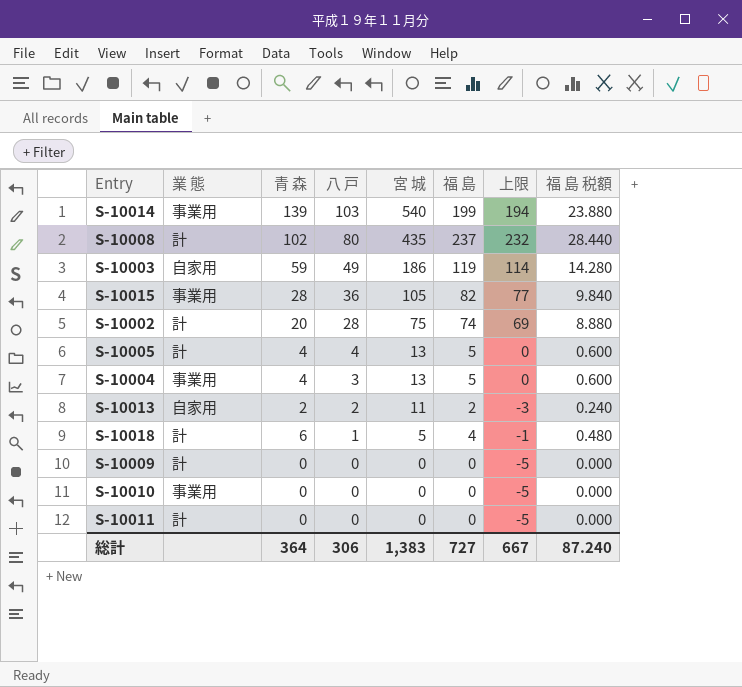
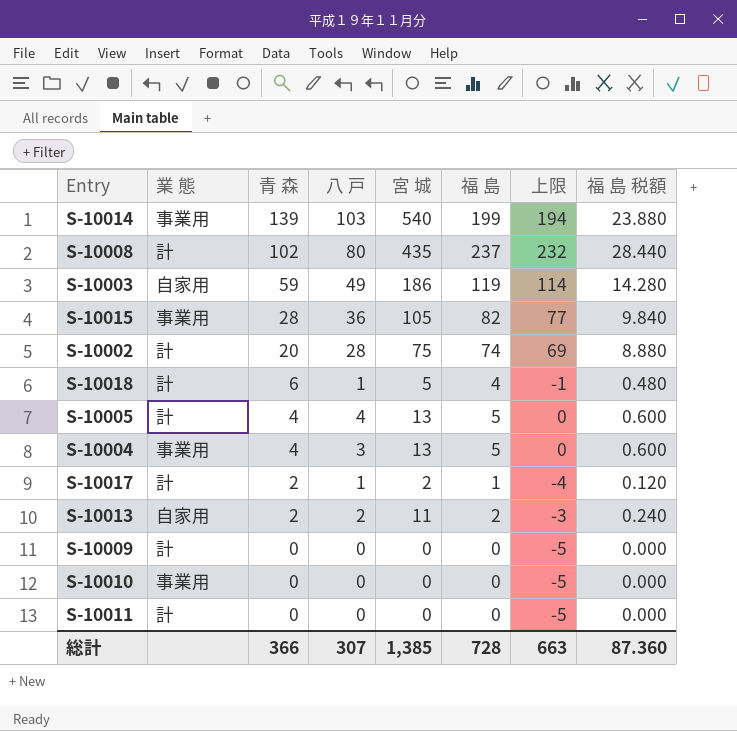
row order: 八 戸 descending -> 青 森 descending
row S-10017: none -> 計 | 2 | 1 | 2 | 1 | -4 | 0.120
総計 | 青 森: 364 -> 366
総計 | 八 戸: 306 -> 307
総計 | 宮 城: 1,383 -> 1,385
総計 | 福 島: 727 -> 728
総計 | 上限: 667 -> 663
総計 | 福 島 税額: 87.240 -> 87.360

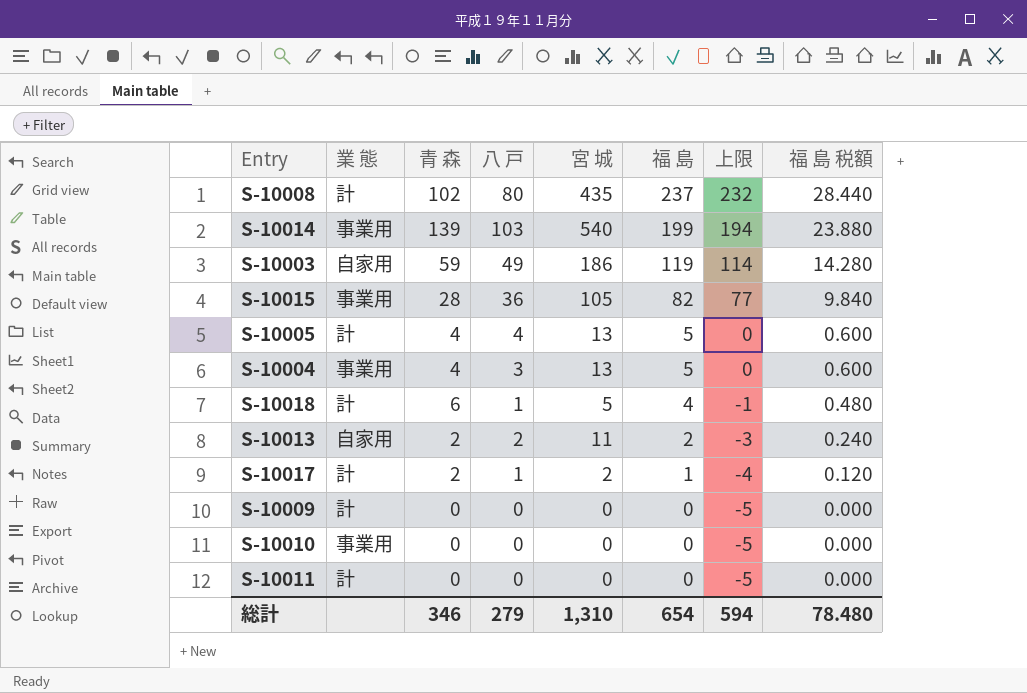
row order: 青 森 descending -> 福 島 descending
row S-10002: 計 | 20 | 28 | 75 | 74 | 69 | 8.880 -> none
総計 | 青 森: 366 -> 346
総計 | 八 戸: 307 -> 279
総計 | 宮 城: 1,385 -> 1,310
総計 | 福 島: 728 -> 654
総計 | 上限: 663 -> 594
総計 | 福 島 税額: 87.360 -> 78.480

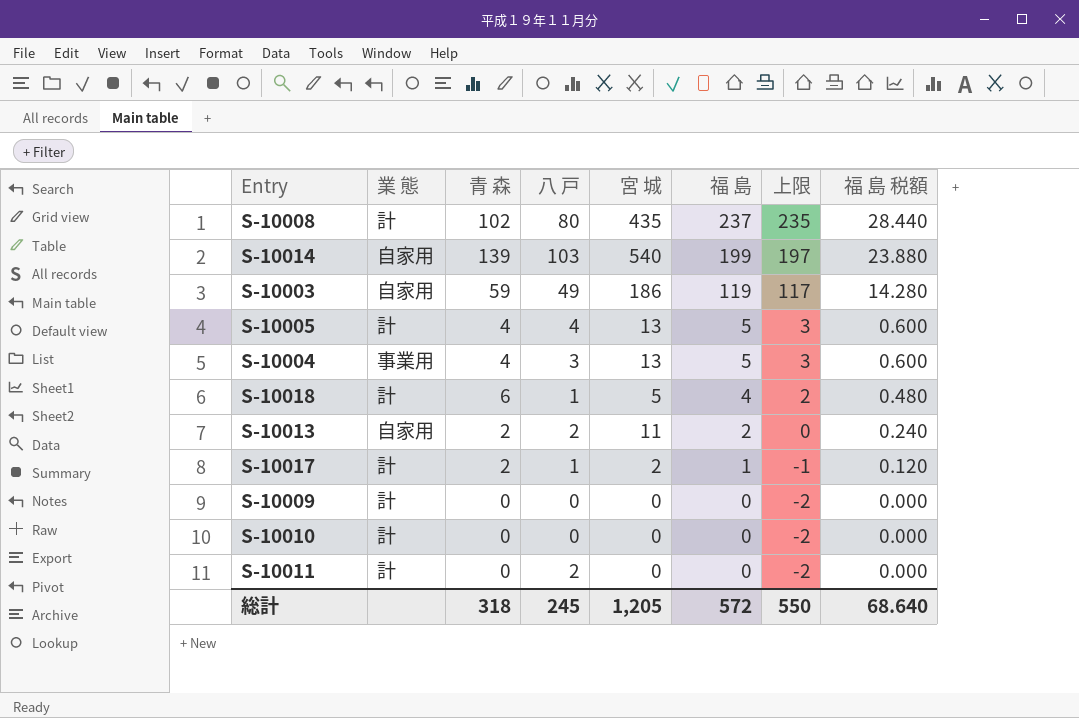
column 上限 | formula: [福 島] - 5 -> [福 島] - 2
row S-10015: 事業用 | 28 | 36 | 105 | 82 | 77 | 9.840 -> none
S-10014 | 業 態: 事業用 -> 自家用
S-10010 | 業 態: 事業用 -> 計
S-10011 | 八 戸: 0 -> 2
総計 | 青 森: 346 -> 318
総計 | 八 戸: 279 -> 245
総計 | 宮 城: 1,310 -> 1,205
総計 | 福 島: 654 -> 572
総計 | 上限: 594 -> 550
総計 | 福 島 税額: 78.480 -> 68.640

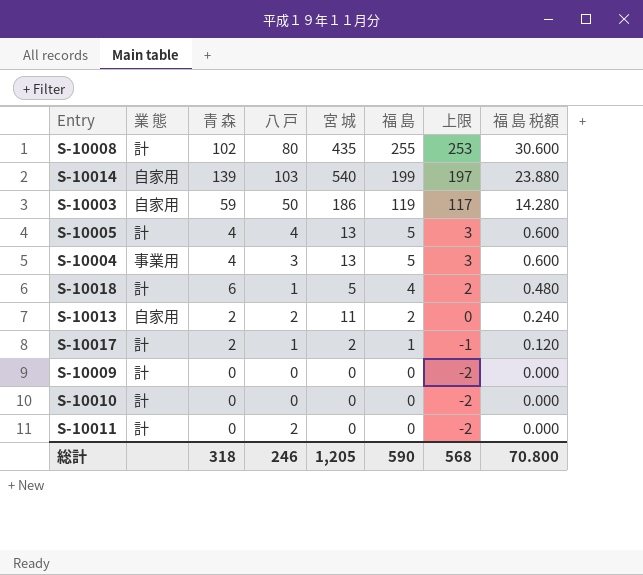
S-10008 | 福 島: 237 -> 255
S-10008 | 上限: 235 -> 253
S-10008 | 福 島 税額: 28.440 -> 30.600
S-10003 | 八 戸: 49 -> 50
総計 | 八 戸: 245 -> 246
総計 | 福 島: 572 -> 590
総計 | 上限: 550 -> 568
総計 | 福 島 税額: 68.640 -> 70.800

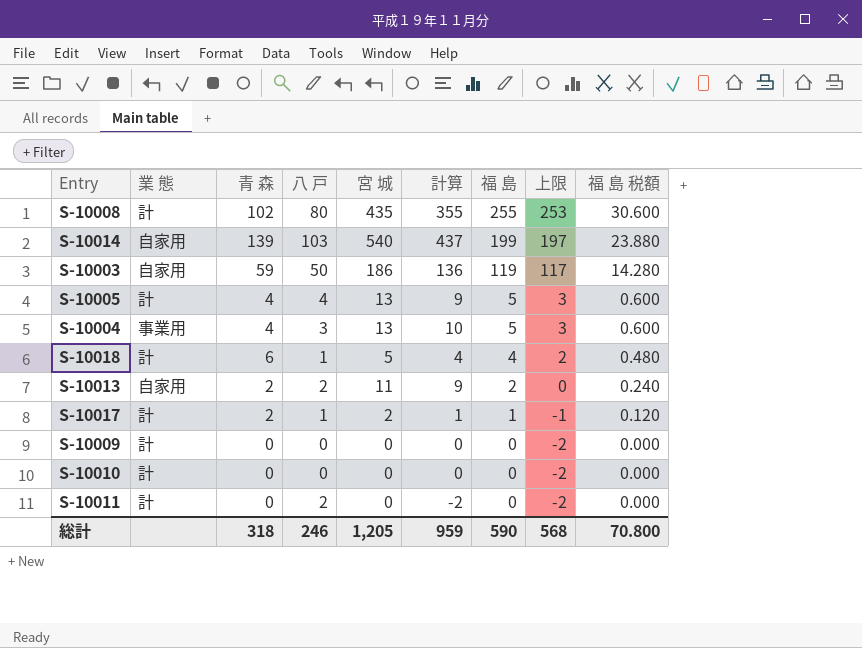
column 計算 | formula: none -> [宮 城] - [八 戸]

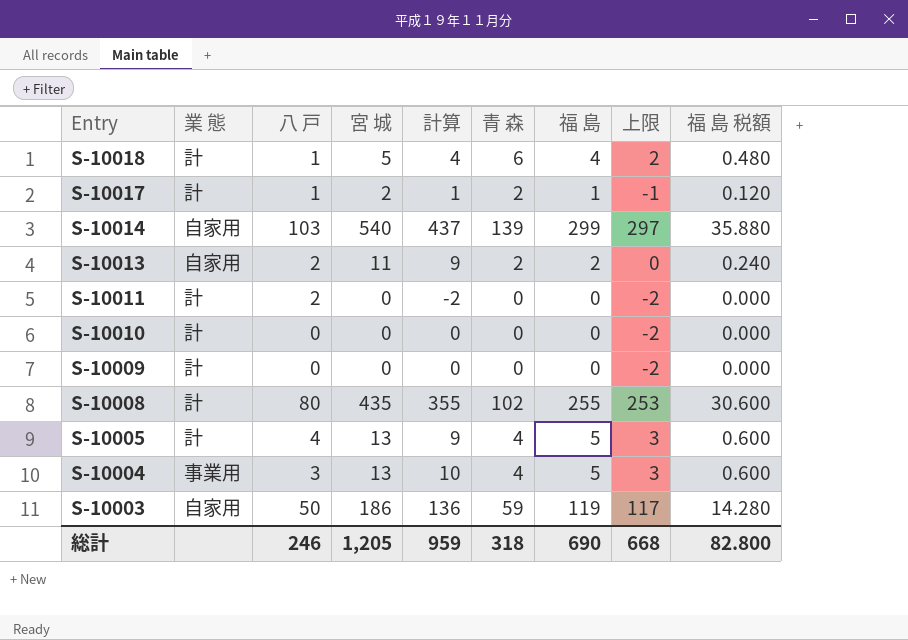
row order: 福 島 descending -> Entry descending
column 青 森 | position: 3 -> 6
S-10014 | 福 島: 199 -> 299
S-10014 | 上限: 197 -> 297
S-10014 | 福 島 税額: 23.880 -> 35.880
総計 | 福 島: 590 -> 690
総計 | 上限: 568 -> 668
総計 | 福 島 税額: 70.800 -> 82.800

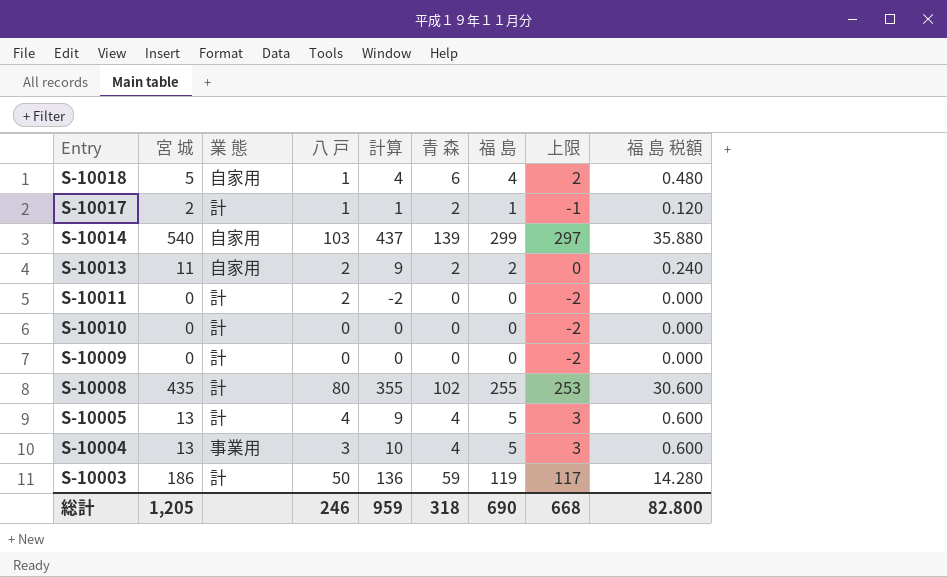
column 宮 城 | position: 4 -> 2
S-10018 | 業 態: 計 -> 自家用
S-10003 | 業 態: 自家用 -> 計

